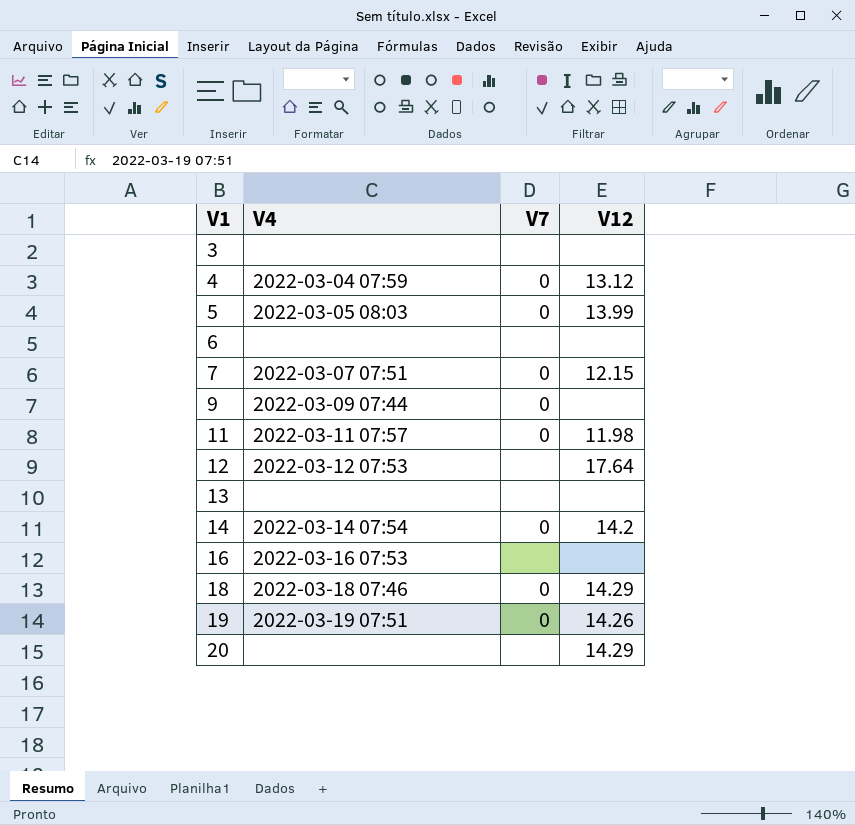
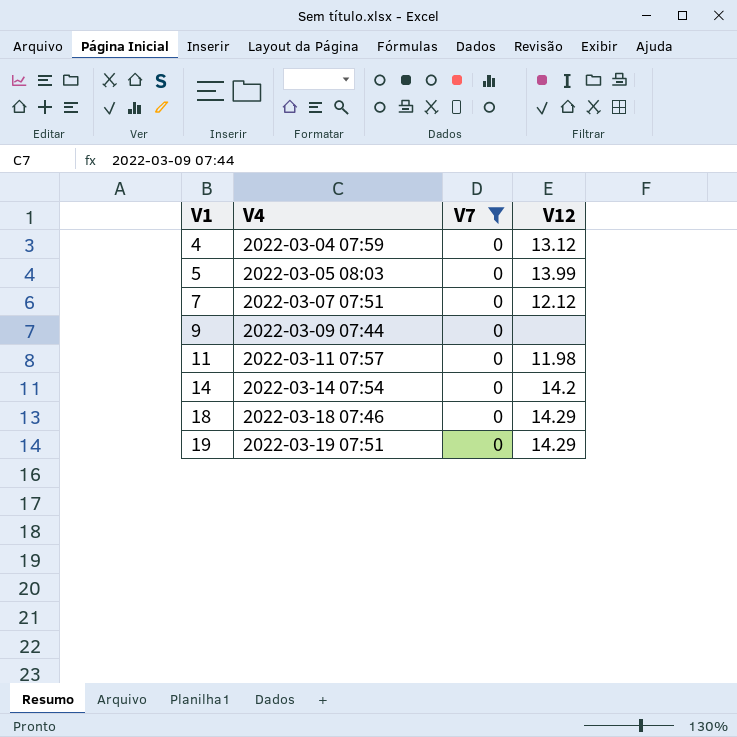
filter: none -> V7 = 0
7 | V12: 12.15 -> 12.12
19 | V12: 14.26 -> 14.29

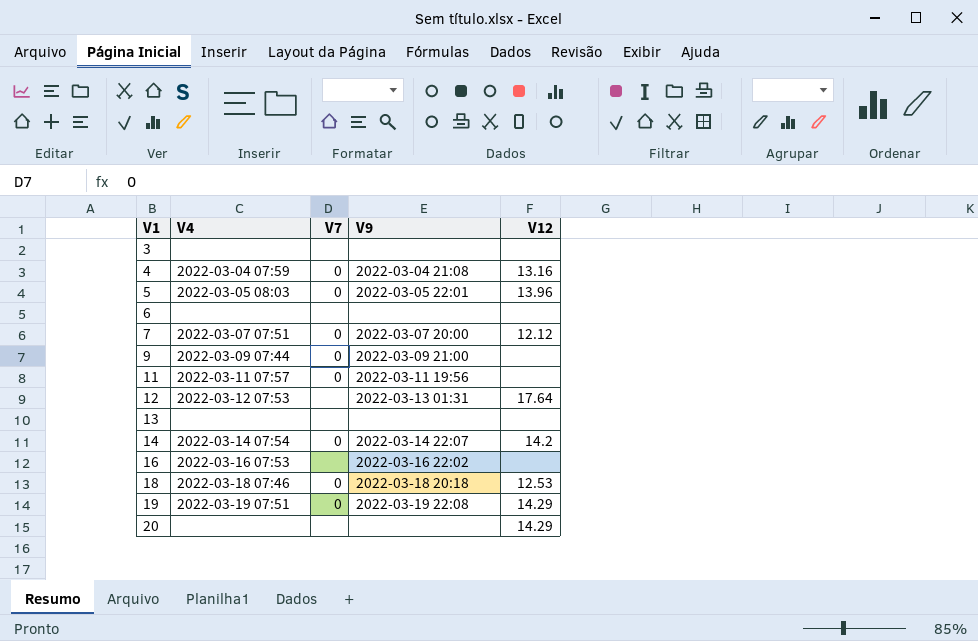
filter: V7 = 0 -> none
column V9 | position: none -> 4
4 | V12: 13.12 -> 13.16
5 | V12: 13.99 -> 13.96
11 | V12: 11.98 -> none
18 | V12: 14.29 -> 12.53

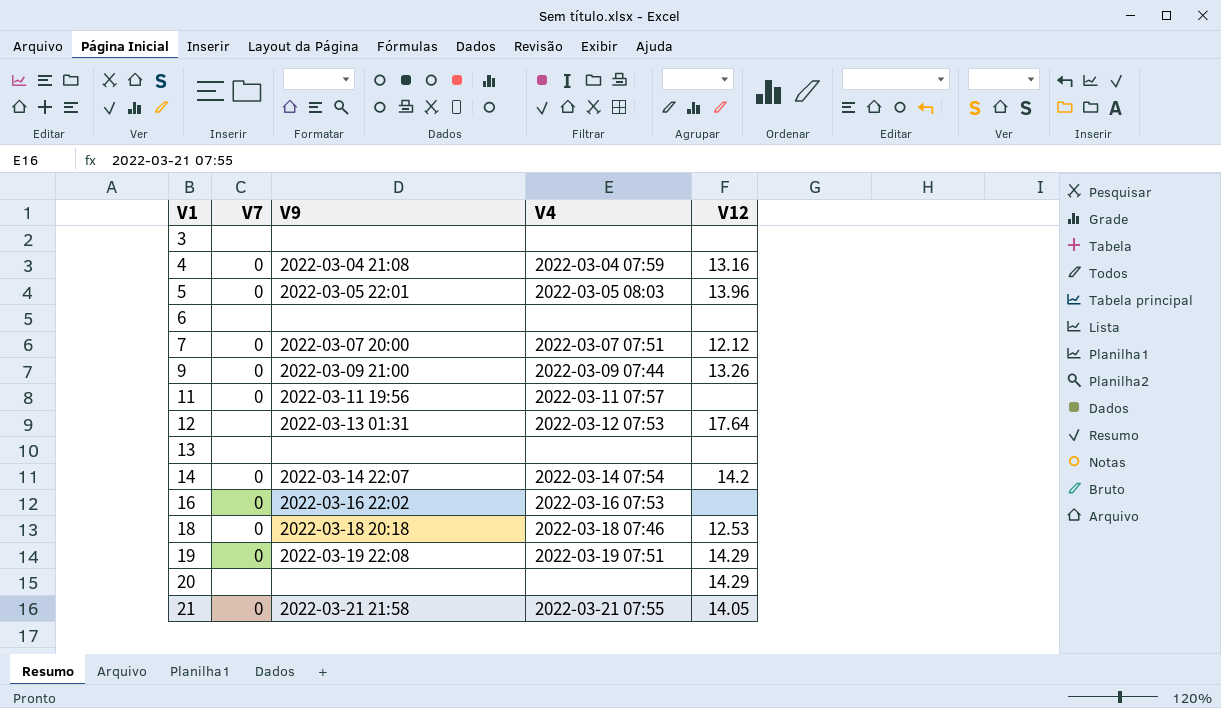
column V4 | position: 2 -> 4
9 | V12: none -> 13.26
16 | V7: none -> 0
row 21: none -> 0 | 2022-03-21 21:58 | 2022-03-21 07:55 | 14.05

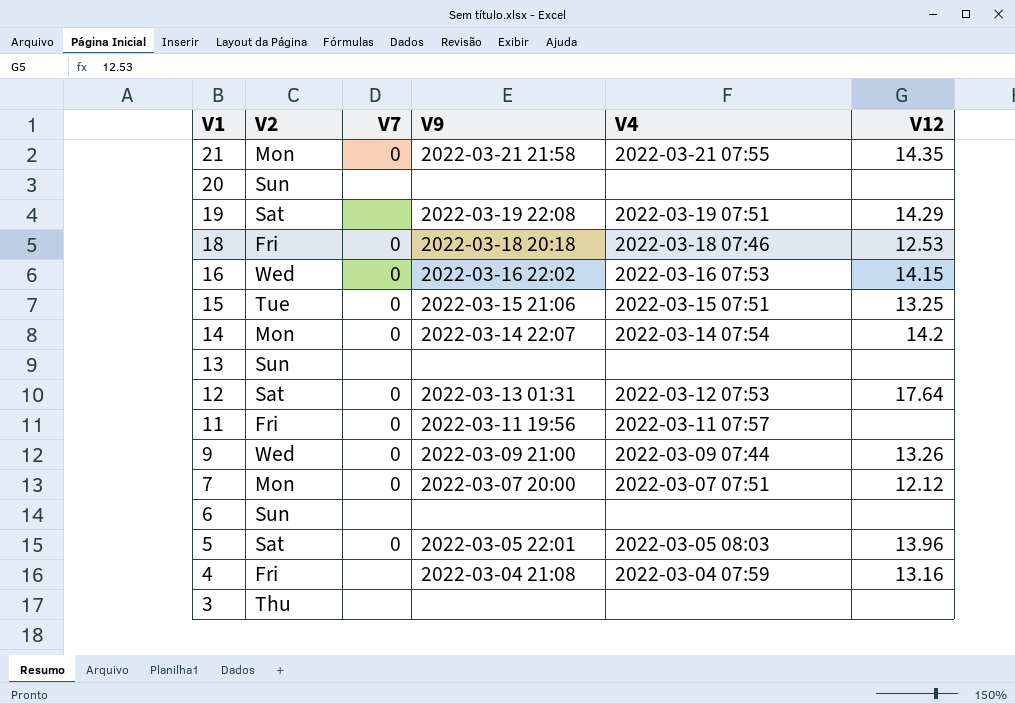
row order: V1 ascending -> V1 descending
column V2 | position: none -> 2
21 | V12: 14.05 -> 14.35
20 | V12: 14.29 -> none
19 | V7: 0 -> none
16 | V12: none -> 14.15
row 15: none -> Tue | 0 | 2022-03-15 21:06 | 2022-03-15 07:51 | 13.25
12 | V7: none -> 0
4 | V7: 0 -> none

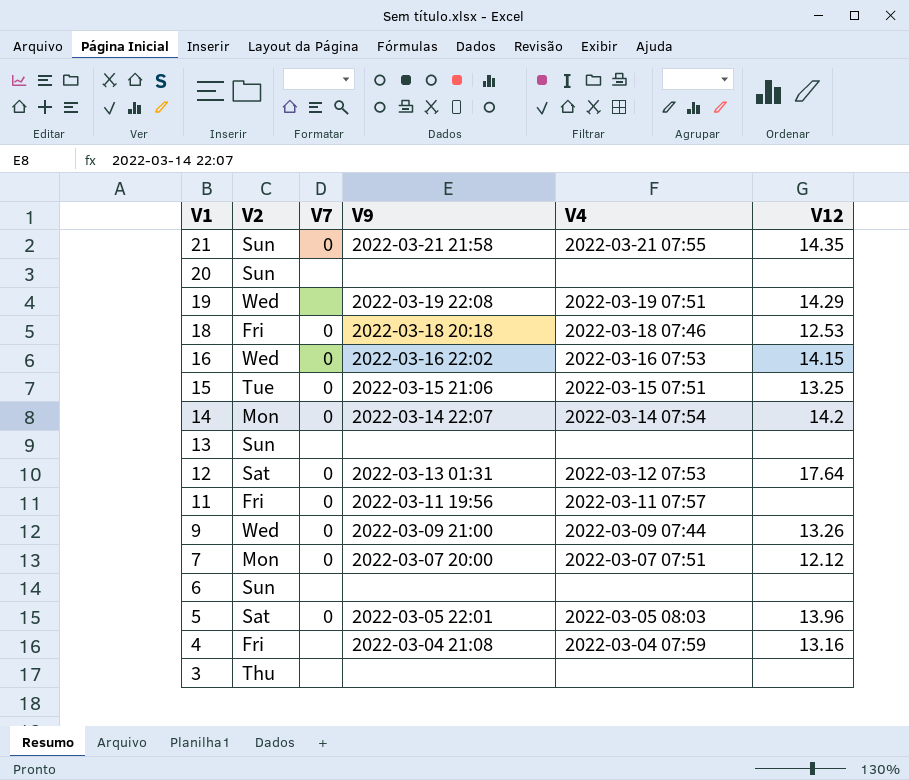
21 | V2: Mon -> Sun
19 | V2: Sat -> Wed

